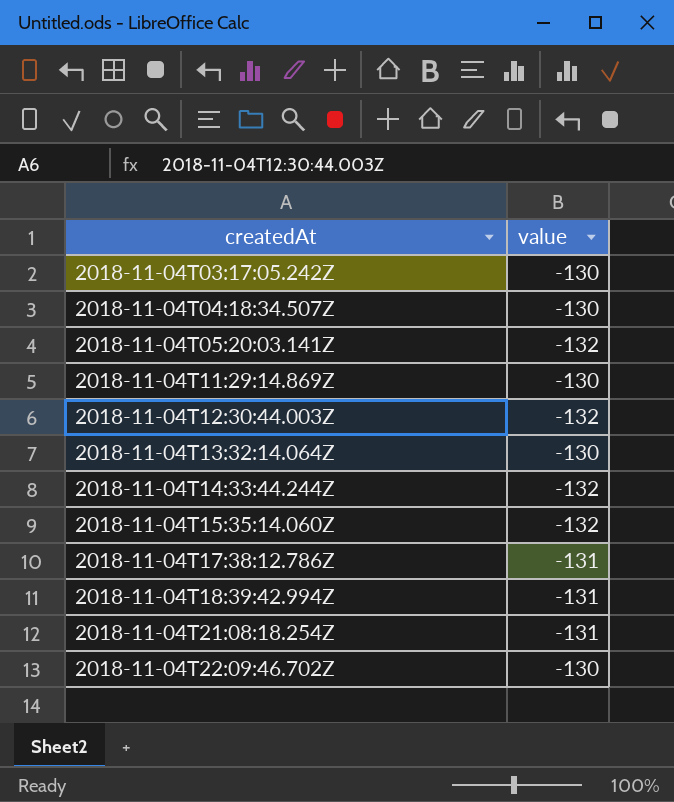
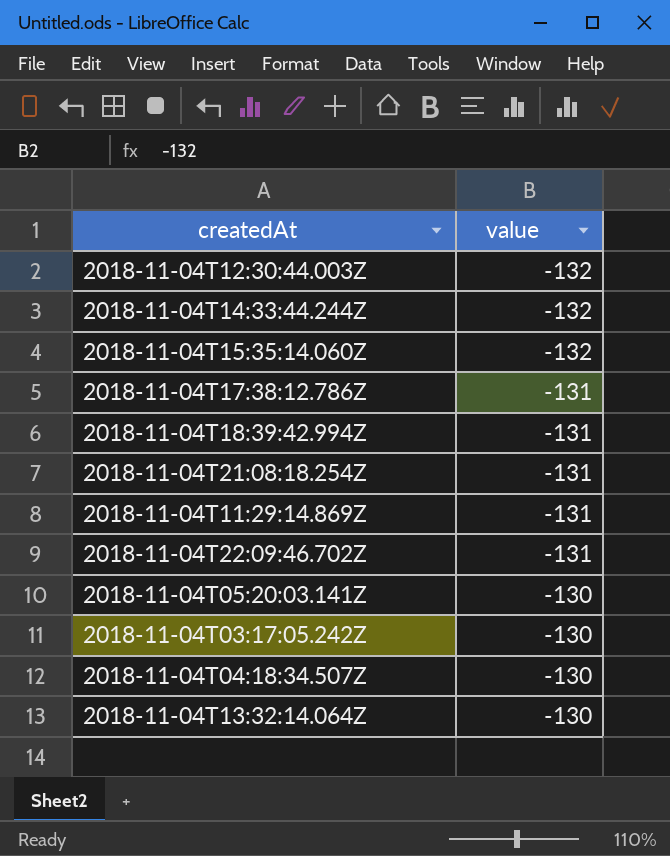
row order: createdAt ascending -> value ascending
2018-11-04T11:29:14.869Z | value: -130 -> -131
2018-11-04T22:09:46.702Z | value: -130 -> -131
2018-11-04T05:20:03.141Z | value: -132 -> -130

